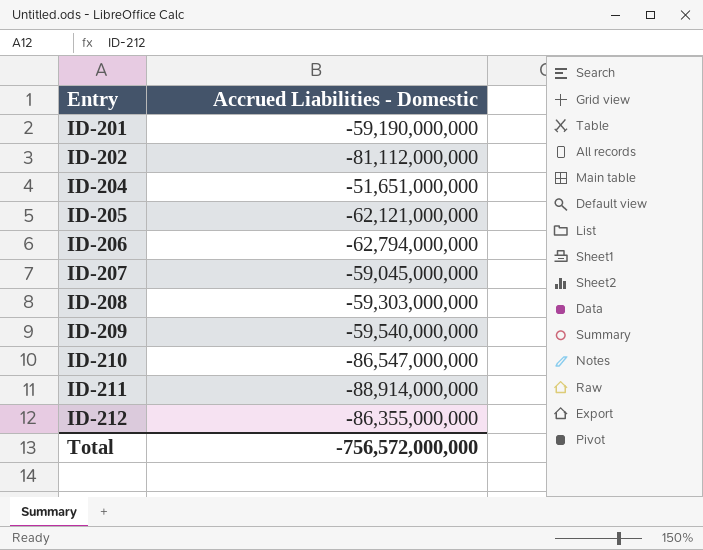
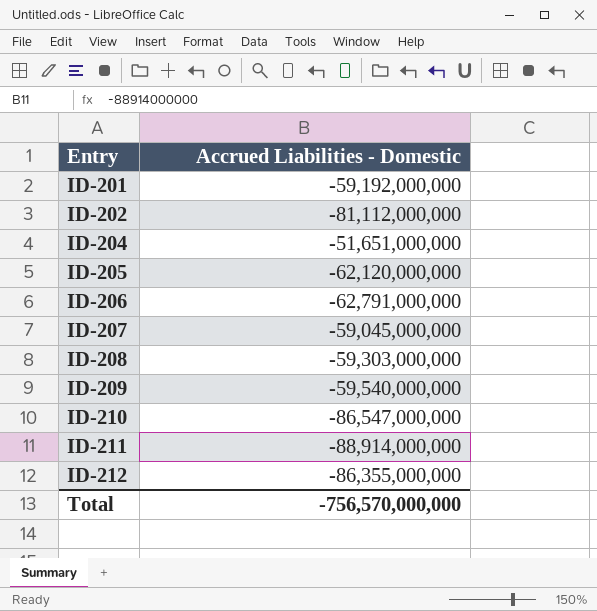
ID-201 | Accrued Liabilities - Domestic: -59,190,000,000 -> -59,192,000,000
ID-205 | Accrued Liabilities - Domestic: -62,121,000,000 -> -62,120,000,000
ID-206 | Accrued Liabilities - Domestic: -62,794,000,000 -> -62,791,000,000
Total | Accrued Liabilities - Domestic: -756,572,000,000 -> -756,570,000,000

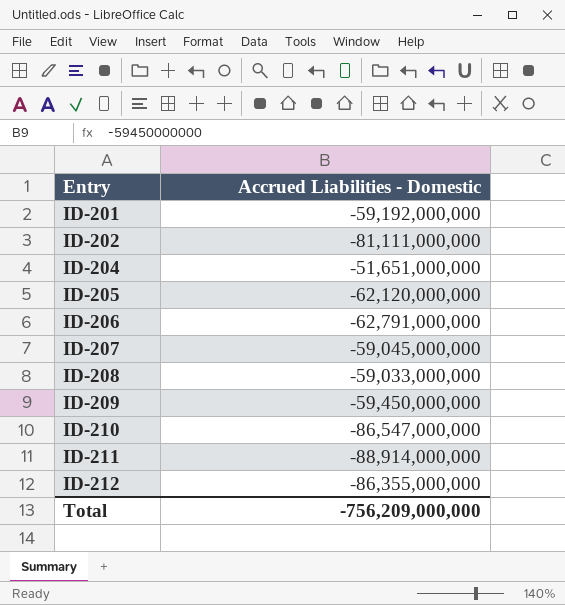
ID-202 | Accrued Liabilities - Domestic: -81,112,000,000 -> -81,111,000,000
ID-208 | Accrued Liabilities - Domestic: -59,303,000,000 -> -59,033,000,000
ID-209 | Accrued Liabilities - Domestic: -59,540,000,000 -> -59,450,000,000
Total | Accrued Liabilities - Domestic: -756,570,000,000 -> -756,209,000,000

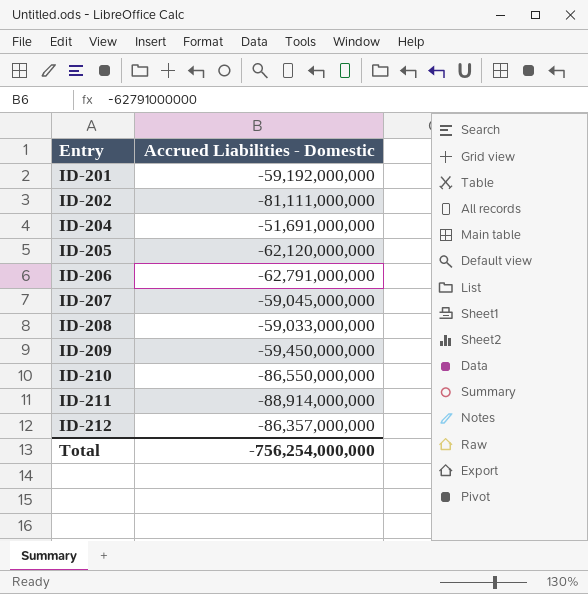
ID-204 | Accrued Liabilities - Domestic: -51,651,000,000 -> -51,691,000,000
ID-210 | Accrued Liabilities - Domestic: -86,547,000,000 -> -86,550,000,000
ID-212 | Accrued Liabilities - Domestic: -86,355,000,000 -> -86,357,000,000
Total | Accrued Liabilities - Domestic: -756,209,000,000 -> -756,254,000,000

